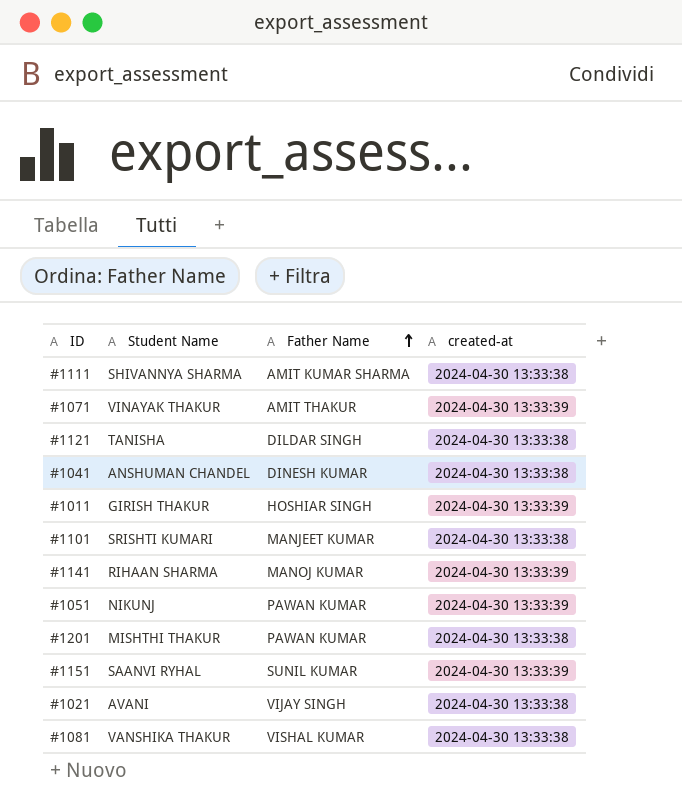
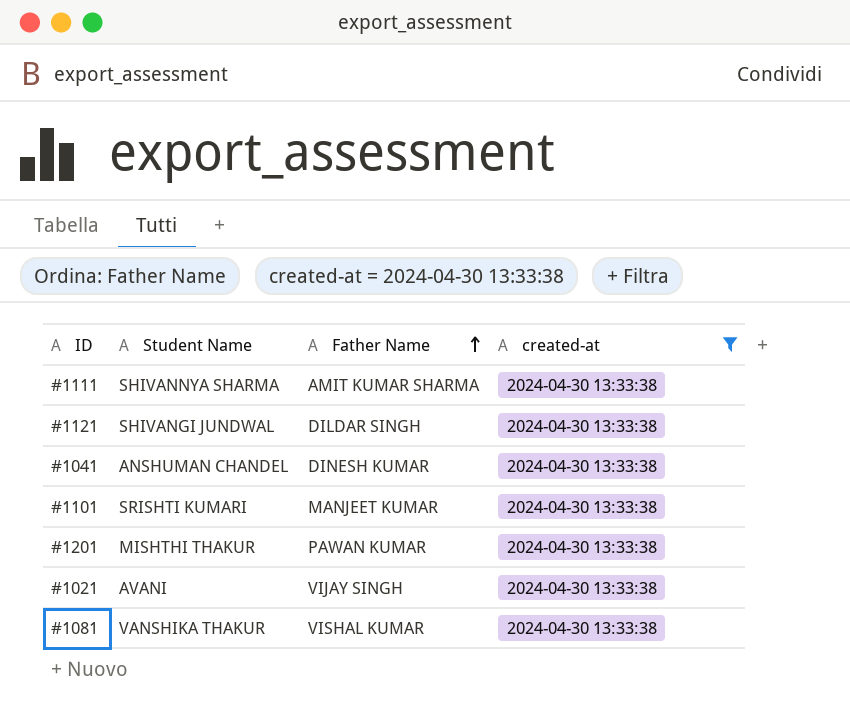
filter: none -> created-at = 2024-04-30 13:33:38
#1121 | Student Name: TANISHA -> SHIVANGI JUNDWAL

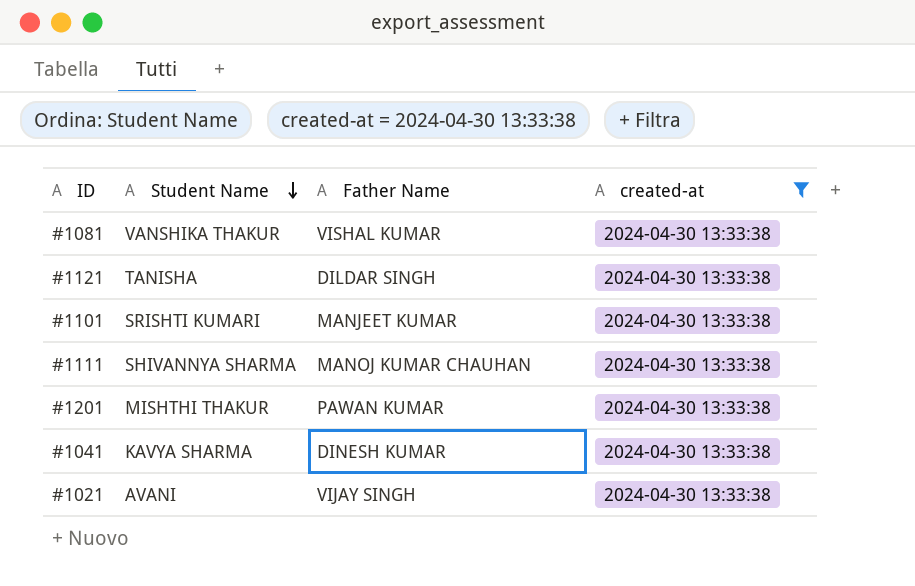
row order: Father Name ascending -> Student Name descending
#1121 | Student Name: SHIVANGI JUNDWAL -> TANISHA
#1111 | Father Name: AMIT KUMAR SHARMA -> MANOJ KUMAR CHAUHAN
#1041 | Student Name: ANSHUMAN CHANDEL -> KAVYA SHARMA

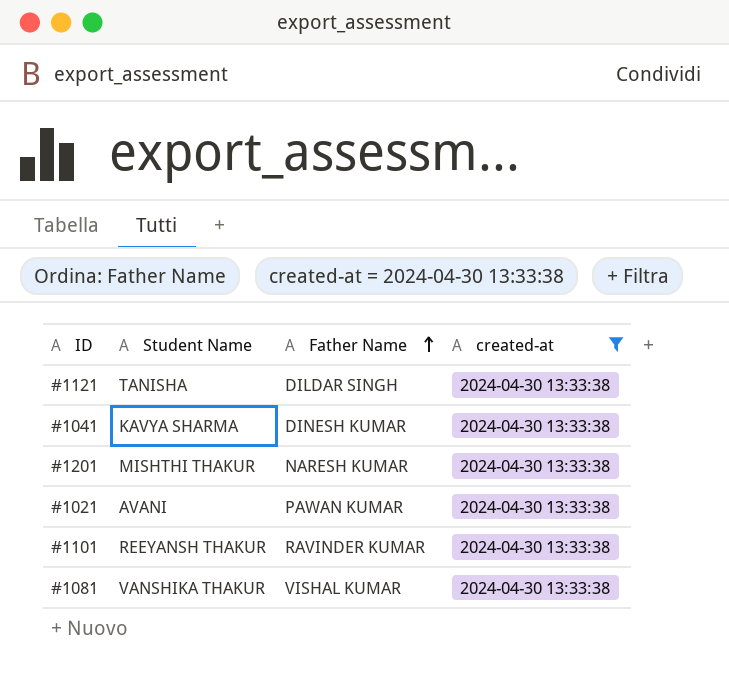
row order: Student Name descending -> Father Name ascending
row #1111: SHIVANNYA SHARMA | MANOJ KUMAR CHAUHAN | 2024-04-30 13:33:38 -> none
#1201 | Father Name: PAWAN KUMAR -> NARESH KUMAR
#1021 | Father Name: VIJAY SINGH -> PAWAN KUMAR
#1101 | Student Name: SRISHTI KUMARI -> REEYANSH THAKUR
#1101 | Father Name: MANJEET KUMAR -> RAVINDER KUMAR

